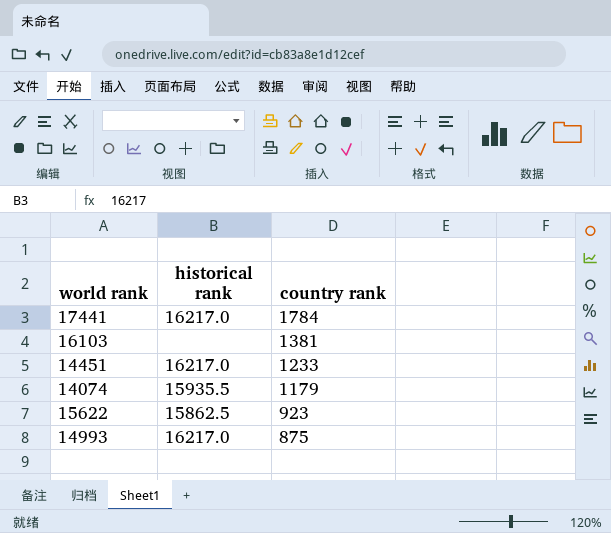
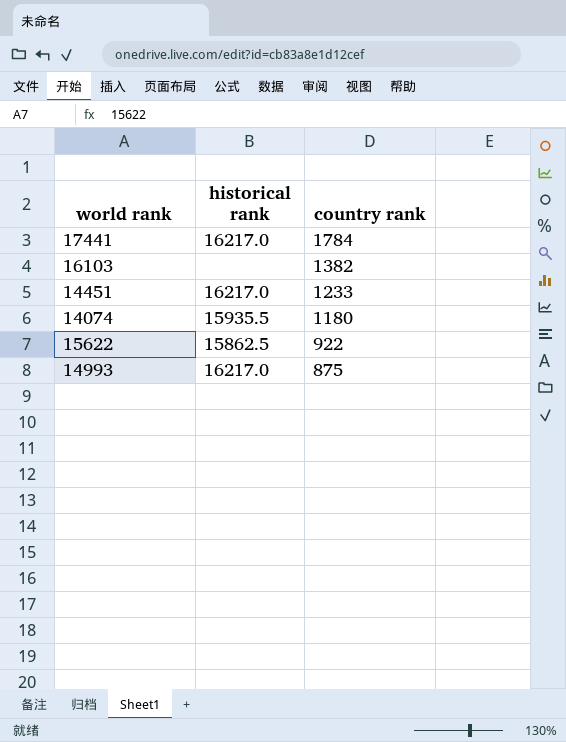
16103 | country rank: 1381 -> 1382
14074 | country rank: 1179 -> 1180
15622 | country rank: 923 -> 922

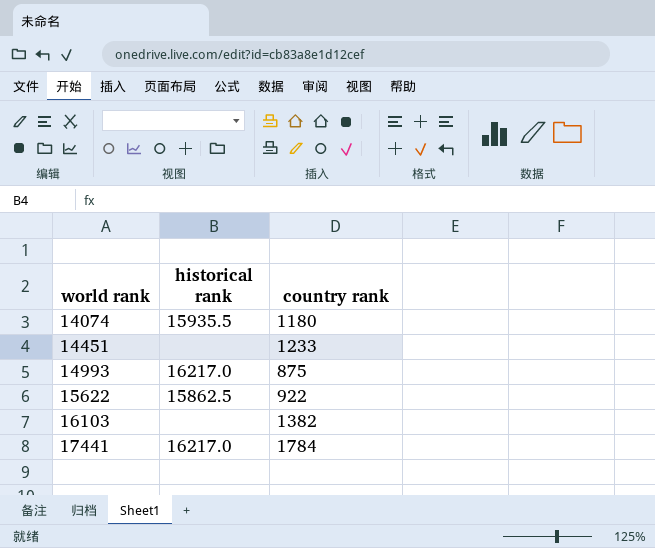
row order: country rank descending -> world rank ascending
14451 | historical rank: 16217.0 -> none

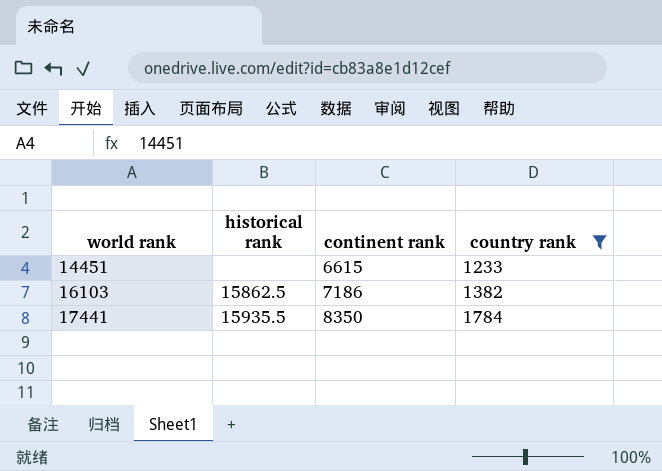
filter: none -> country rank >= 1233
column continent rank | position: none -> 3
16103 | historical rank: none -> 15862.5
17441 | historical rank: 16217.0 -> 15935.5

